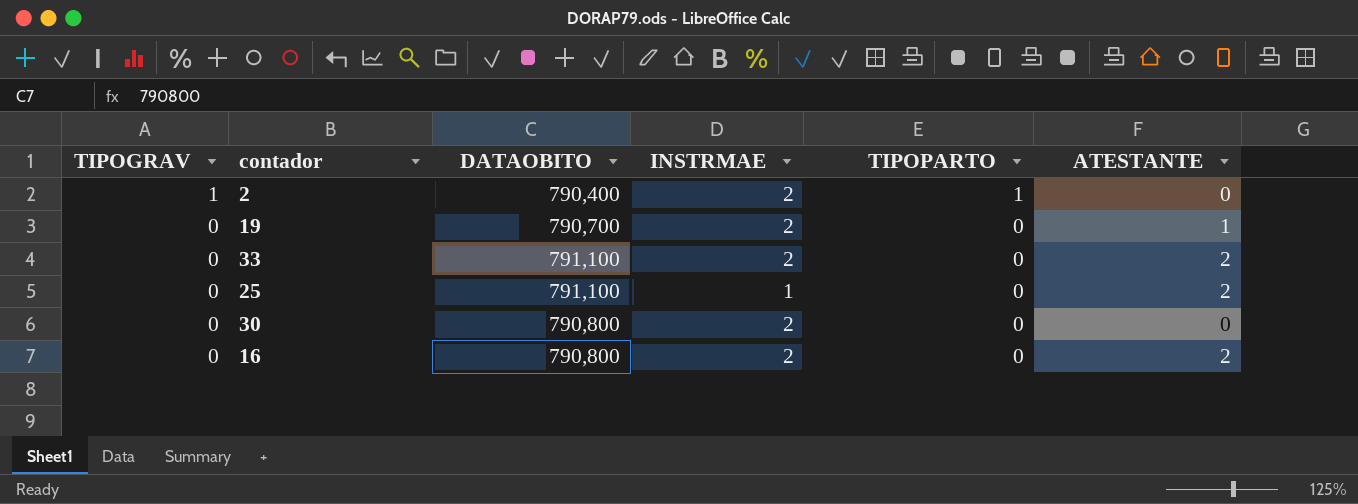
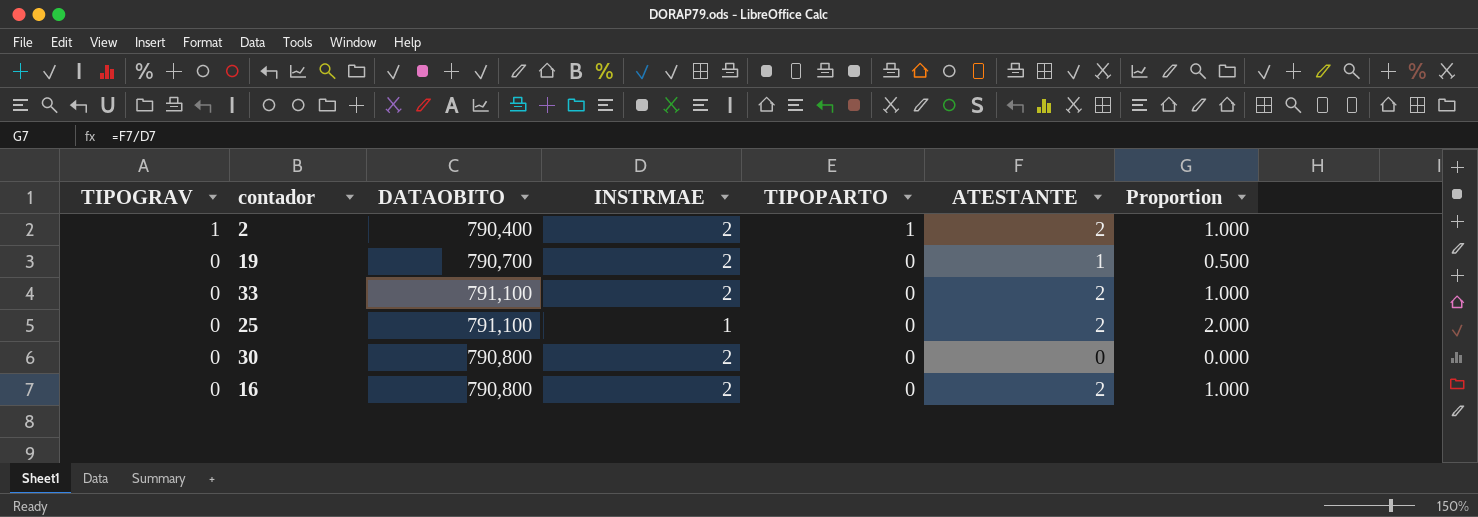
column Proportion | formula: none -> [ATESTANTE] / [INSTRMAE]
2 | ATESTANTE: 0 -> 2

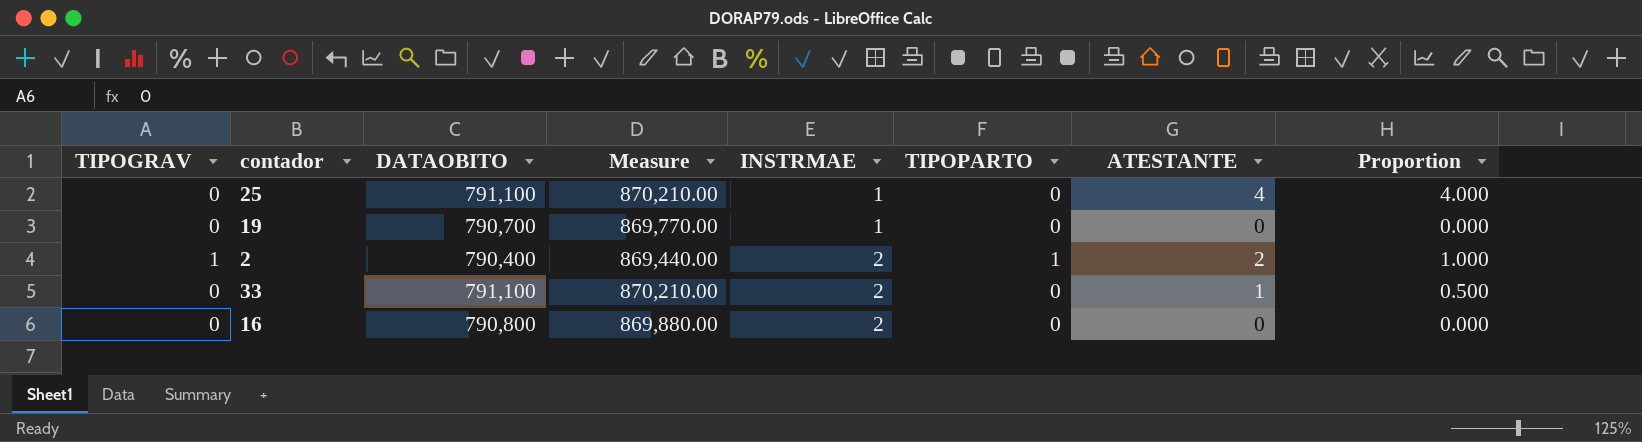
row order: TIPOGRAV descending -> INSTRMAE ascending
column Measure | formula: none -> [DATAOBITO] * 1.1
row 30: 0 | 790,800 | 2 | 0 | 0 | 0.000 -> none
25 | ATESTANTE: 2 -> 4
25 | Proportion: 2.000 -> 4.000
19 | INSTRMAE: 2 -> 1
19 | ATESTANTE: 1 -> 0
19 | Proportion: 0.500 -> 0.000
33 | ATESTANTE: 2 -> 1
33 | Proportion: 1.000 -> 0.500
16 | ATESTANTE: 2 -> 0
16 | Proportion: 1.000 -> 0.000

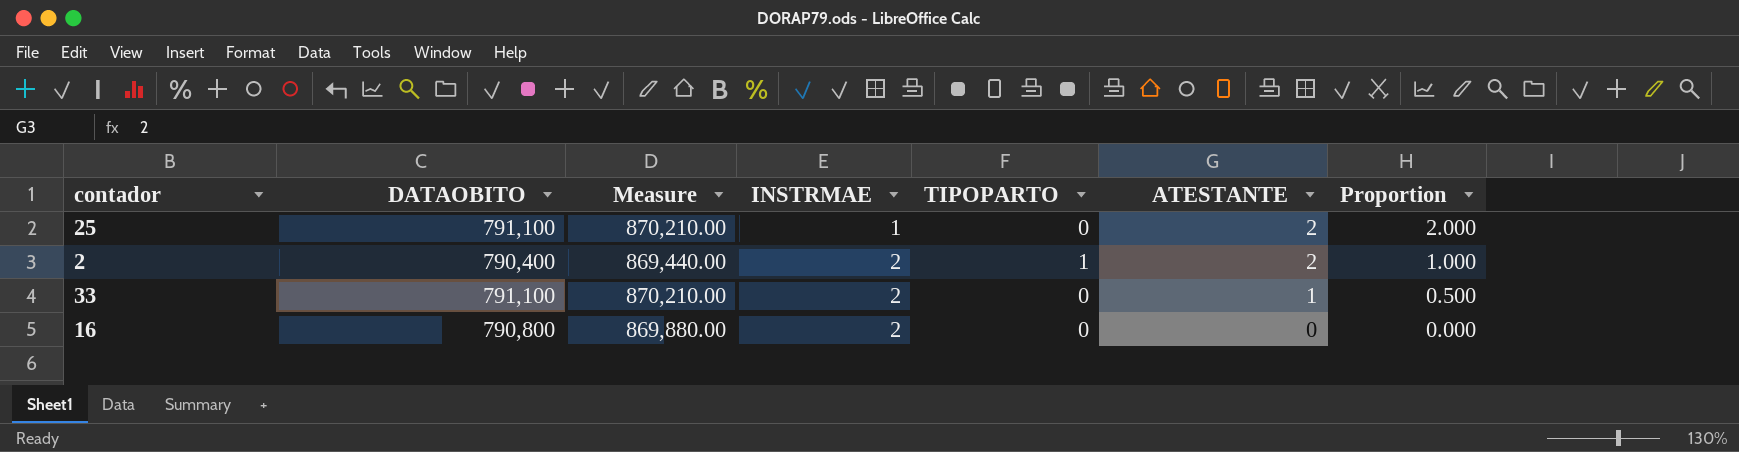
column TIPOGRAV | position: 1 -> none
row 19: 0 | 790,700 | 869,770.00 | 1 | 0 | 0 | 0.000 -> none
25 | ATESTANTE: 4 -> 2
25 | Proportion: 4.000 -> 2.000

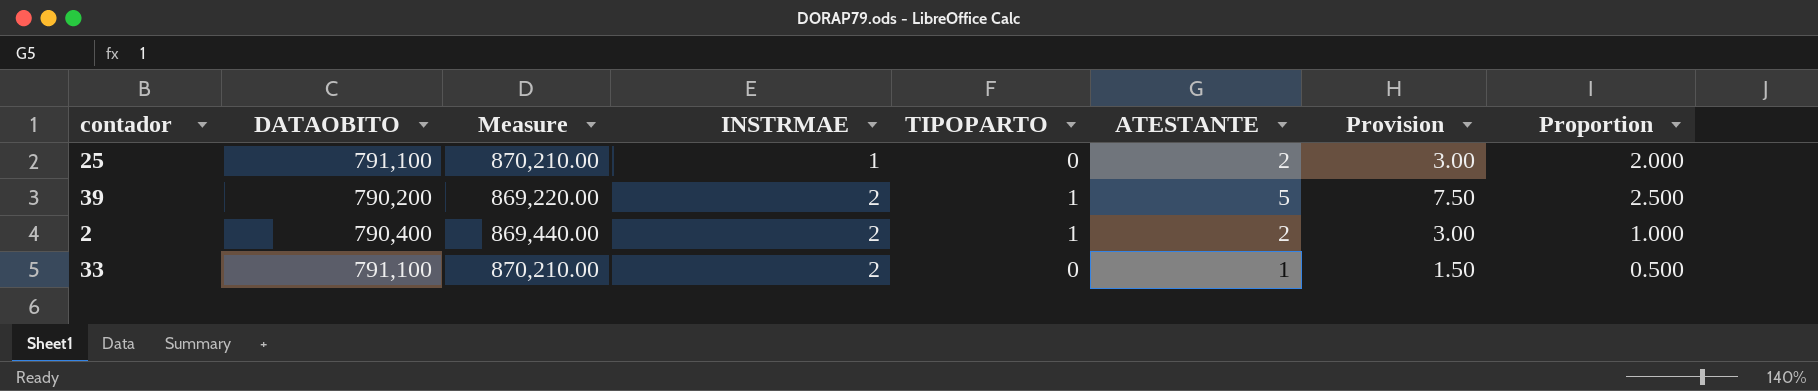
column Provision | formula: none -> [ATESTANTE] * 1.5
row 16: 790,800 | 869,880.00 | 2 | 0 | 0 | 0.000 -> none
row 39: none -> 790,200 | 869,220.00 | 2 | 1 | 5 | 7.50 | 2.500

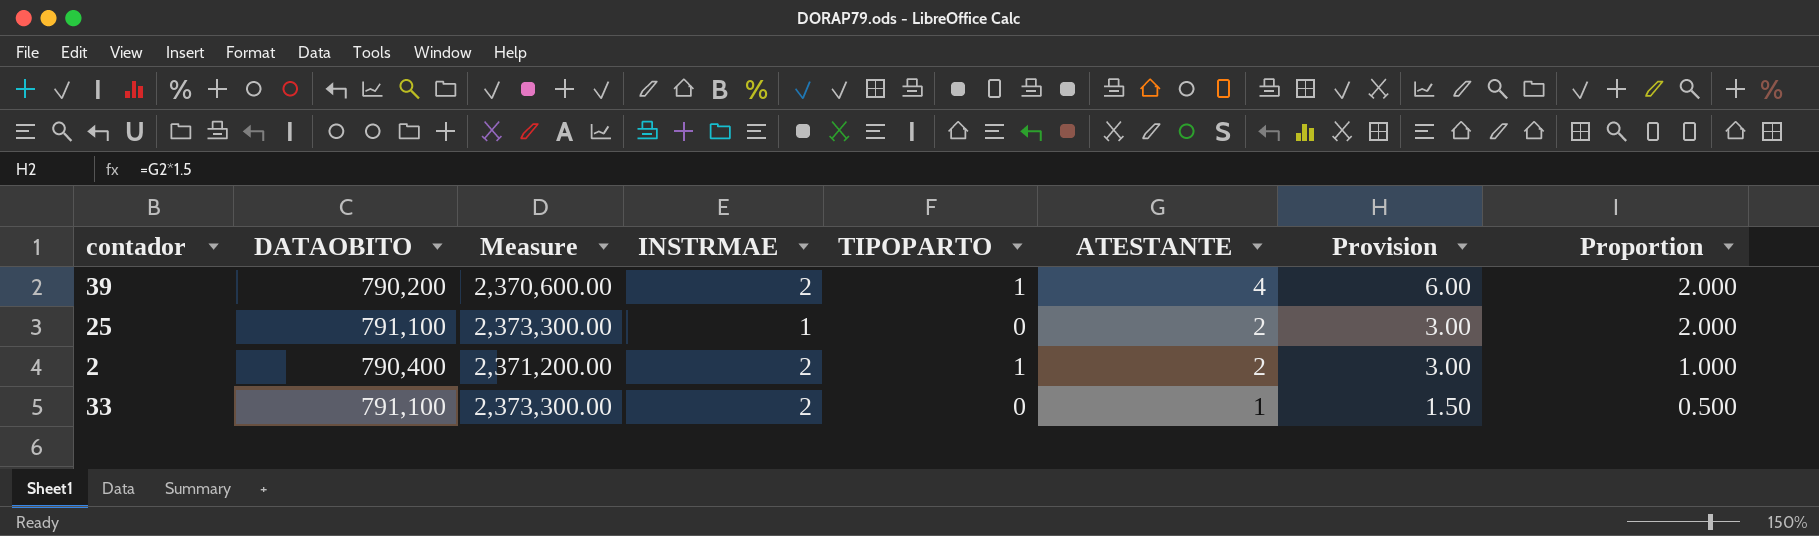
row order: INSTRMAE ascending -> ATESTANTE descending
column Measure | formula: [DATAOBITO] * 1.1 -> [DATAOBITO] * 3
39 | ATESTANTE: 5 -> 4
39 | Provision: 7.50 -> 6.00
39 | Proportion: 2.500 -> 2.000

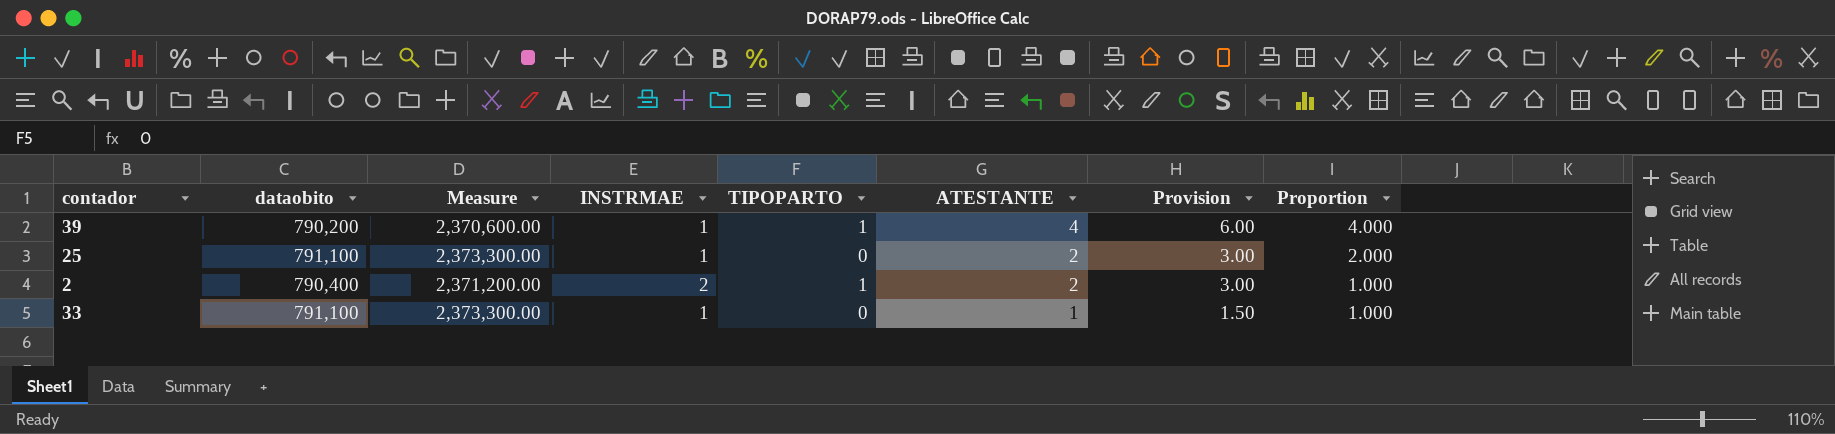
column name: DATAOBITO -> dataobito
39 | INSTRMAE: 2 -> 1
39 | Proportion: 2.000 -> 4.000
33 | INSTRMAE: 2 -> 1
33 | Proportion: 0.500 -> 1.000

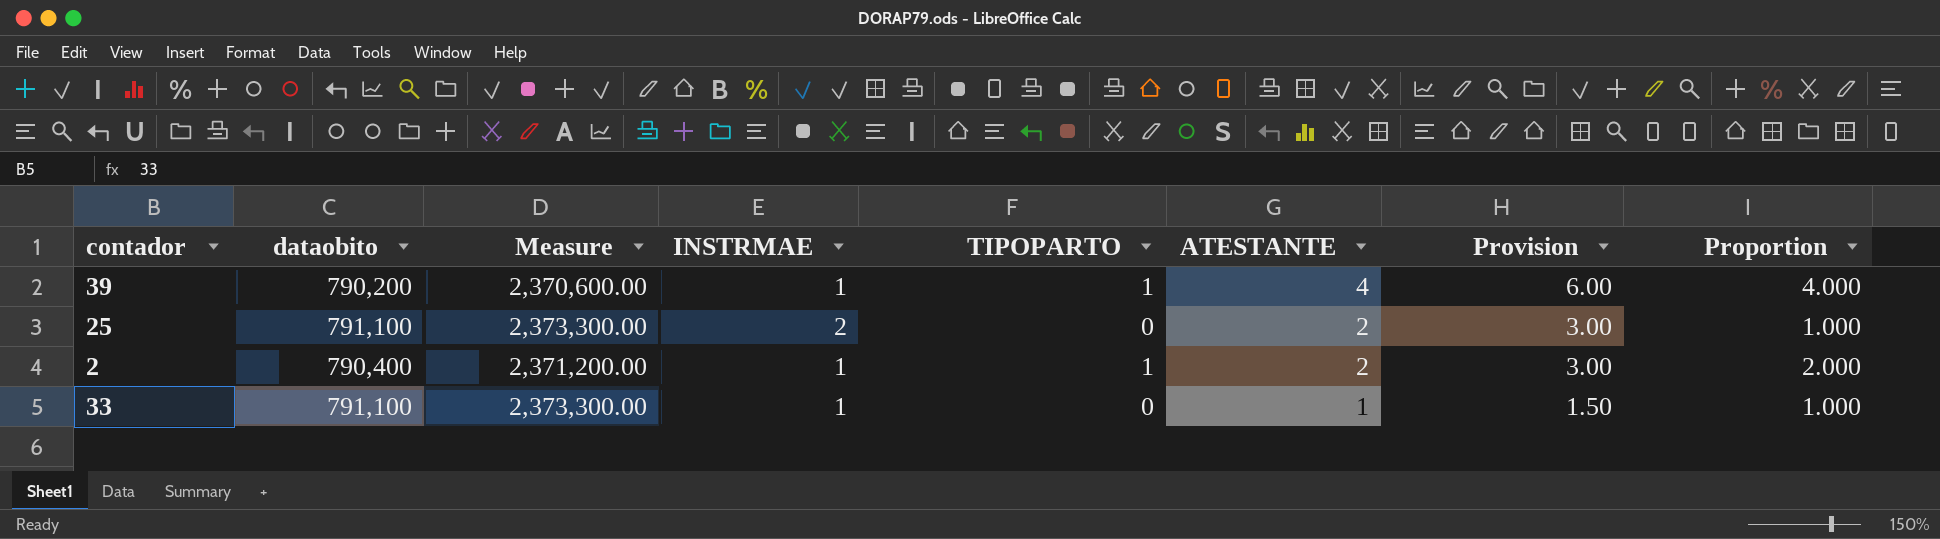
25 | INSTRMAE: 1 -> 2
25 | Proportion: 2.000 -> 1.000
2 | INSTRMAE: 2 -> 1
2 | Proportion: 1.000 -> 2.000

